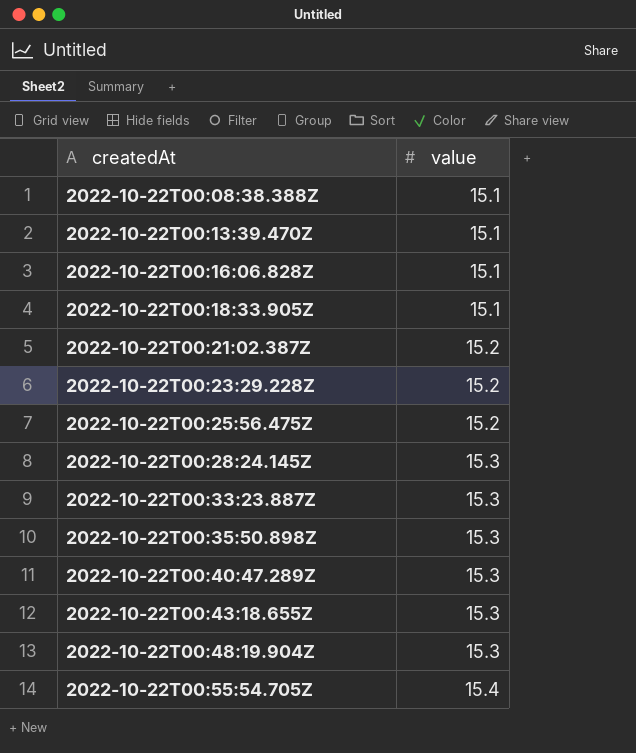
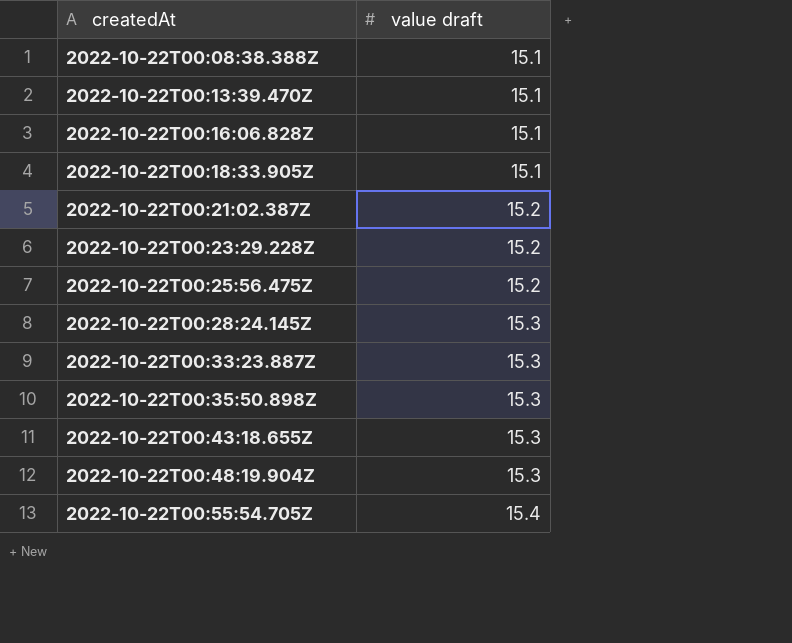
column name: value -> value draft
row 2022-10-22T00:40:47.289Z: 15.3 -> none

